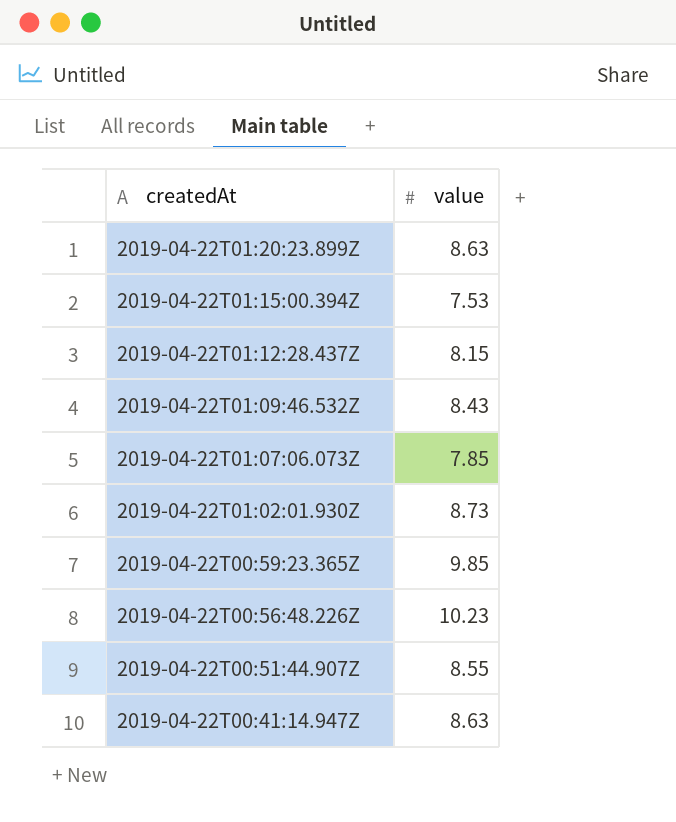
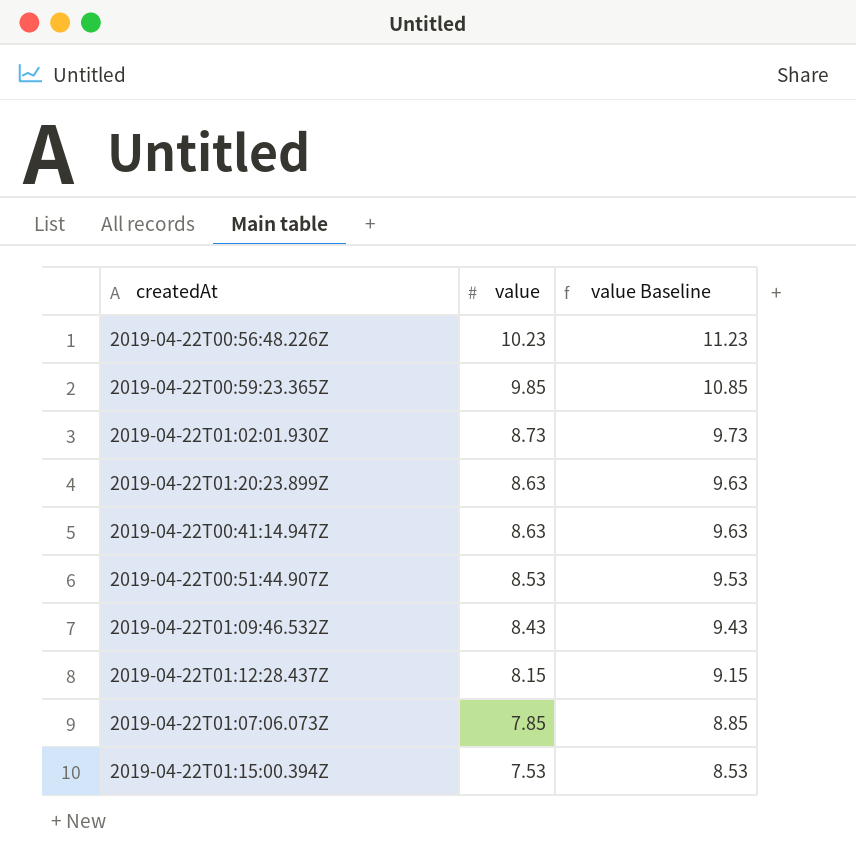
row order: createdAt descending -> value descending
column value Baseline | formula: none -> [value] + 1
2019-04-22T00:51:44.907Z | value: 8.55 -> 8.53

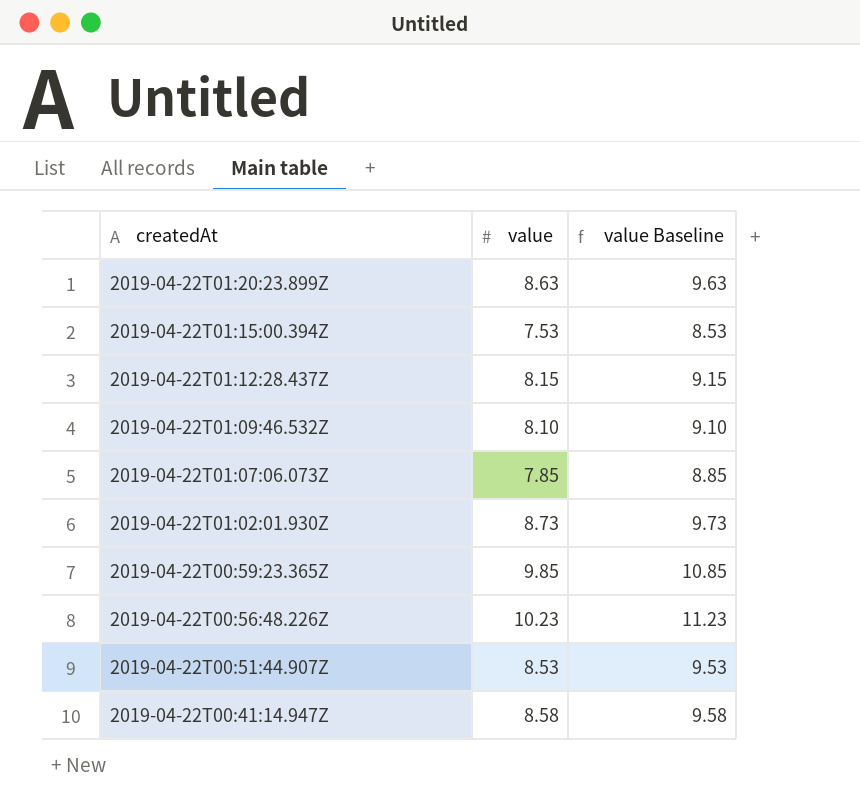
row order: value descending -> createdAt descending
2019-04-22T01:09:46.532Z | value: 8.43 -> 8.10
2019-04-22T01:09:46.532Z | value Baseline: 9.43 -> 9.10
2019-04-22T00:41:14.947Z | value: 8.63 -> 8.58
2019-04-22T00:41:14.947Z | value Baseline: 9.63 -> 9.58

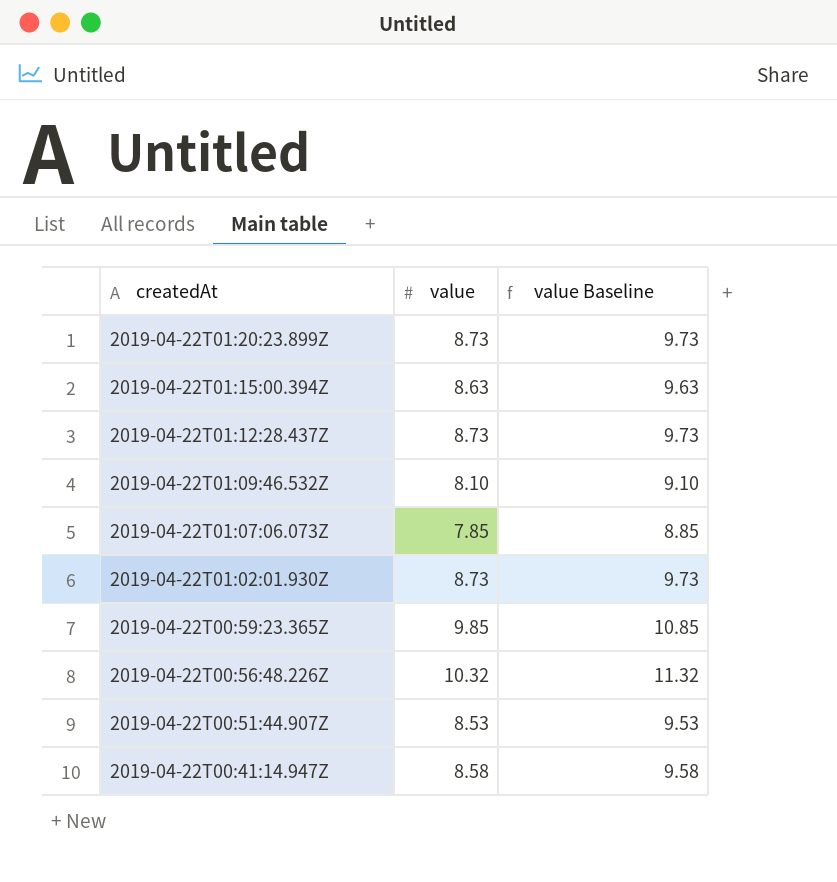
2019-04-22T01:20:23.899Z | value: 8.63 -> 8.73
2019-04-22T01:20:23.899Z | value Baseline: 9.63 -> 9.73
2019-04-22T01:15:00.394Z | value: 7.53 -> 8.63
2019-04-22T01:15:00.394Z | value Baseline: 8.53 -> 9.63
2019-04-22T01:12:28.437Z | value: 8.15 -> 8.73
2019-04-22T01:12:28.437Z | value Baseline: 9.15 -> 9.73
2019-04-22T00:56:48.226Z | value: 10.23 -> 10.32
2019-04-22T00:56:48.226Z | value Baseline: 11.23 -> 11.32

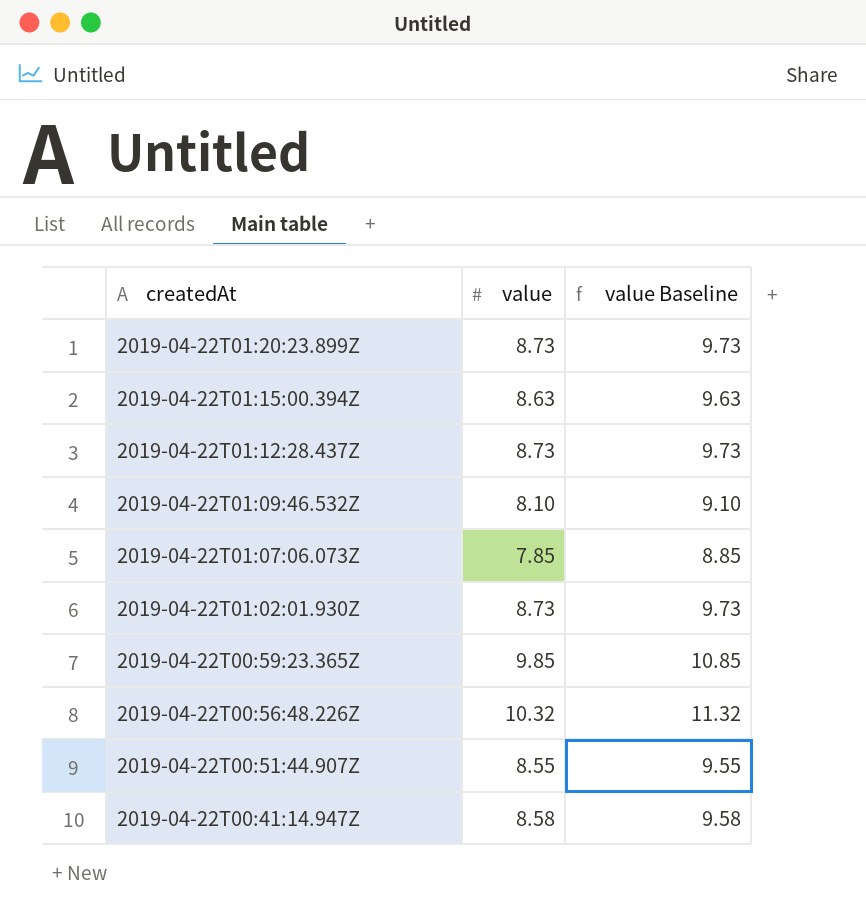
2019-04-22T00:51:44.907Z | value: 8.53 -> 8.55
2019-04-22T00:51:44.907Z | value Baseline: 9.53 -> 9.55

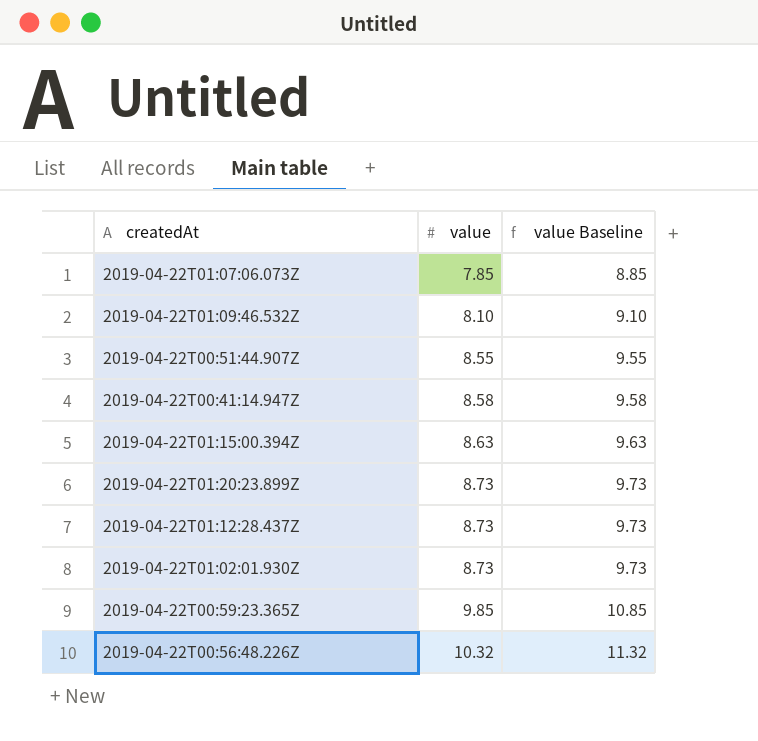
row order: createdAt descending -> value ascending

